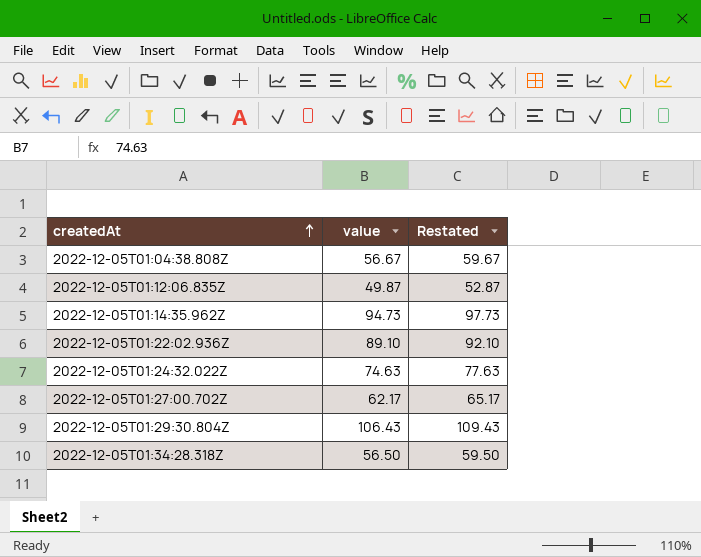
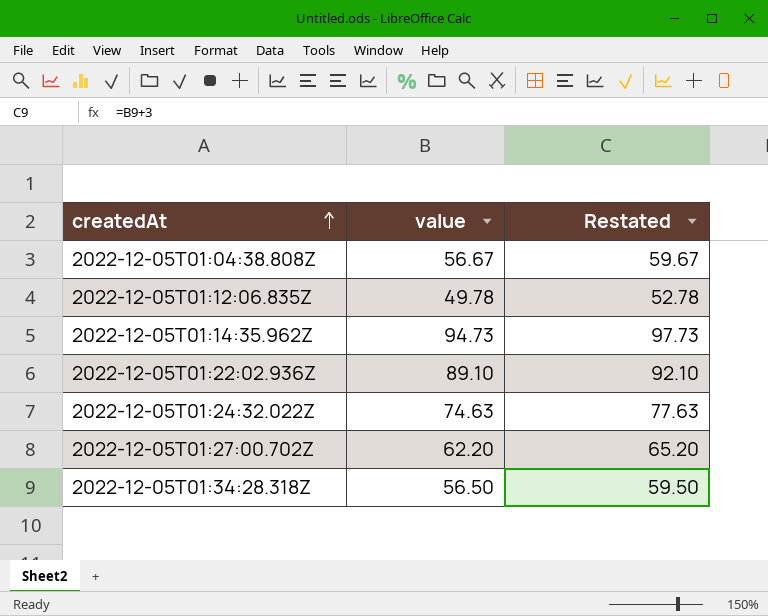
row 2022-12-05T01:29:30.804Z: 106.43 | 109.43 -> none
2022-12-05T01:12:06.835Z | value: 49.87 -> 49.78
2022-12-05T01:12:06.835Z | Restated: 52.87 -> 52.78
2022-12-05T01:27:00.702Z | value: 62.17 -> 62.20
2022-12-05T01:27:00.702Z | Restated: 65.17 -> 65.20

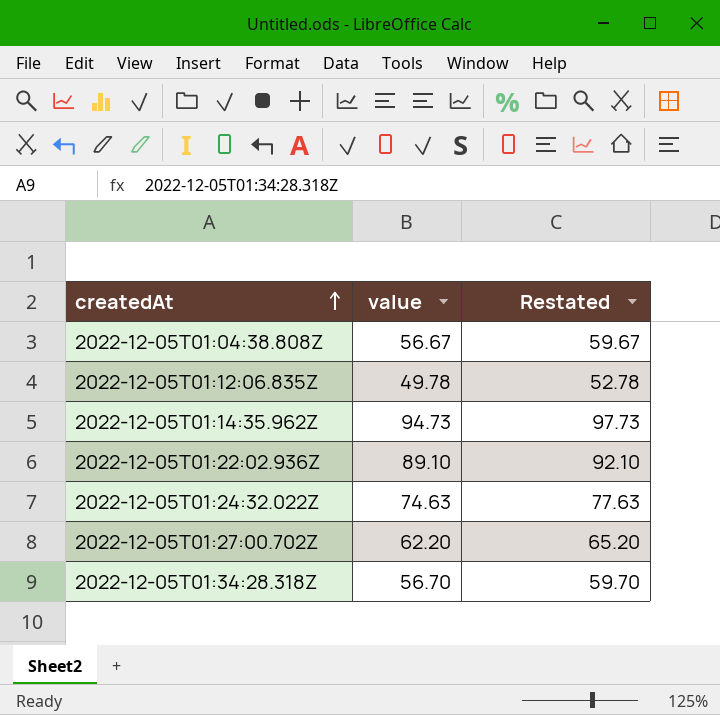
2022-12-05T01:34:28.318Z | value: 56.50 -> 56.70
2022-12-05T01:34:28.318Z | Restated: 59.50 -> 59.70

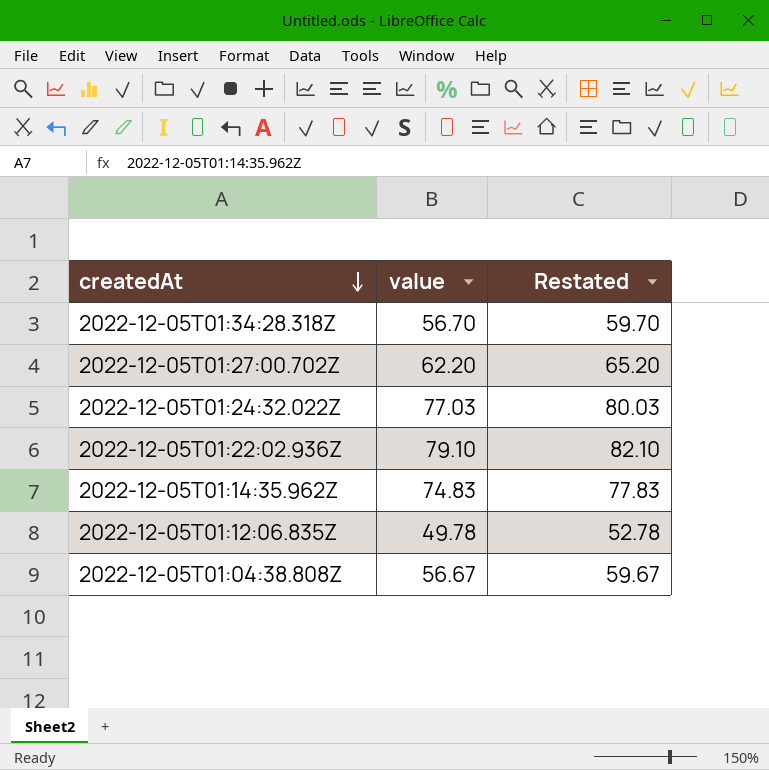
row order: createdAt ascending -> createdAt descending
2022-12-05T01:24:32.022Z | value: 74.63 -> 77.03
2022-12-05T01:24:32.022Z | Restated: 77.63 -> 80.03
2022-12-05T01:22:02.936Z | value: 89.10 -> 79.10
2022-12-05T01:22:02.936Z | Restated: 92.10 -> 82.10
2022-12-05T01:14:35.962Z | value: 94.73 -> 74.83
2022-12-05T01:14:35.962Z | Restated: 97.73 -> 77.83

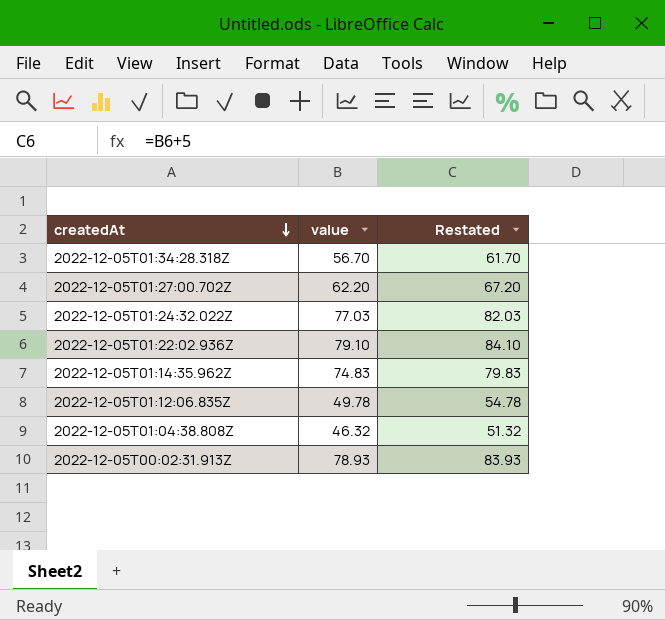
column Restated | formula: [value] + 3 -> [value] + 5
2022-12-05T01:04:38.808Z | value: 56.67 -> 46.32
row 2022-12-05T00:02:31.913Z: none -> 78.93 | 83.93

